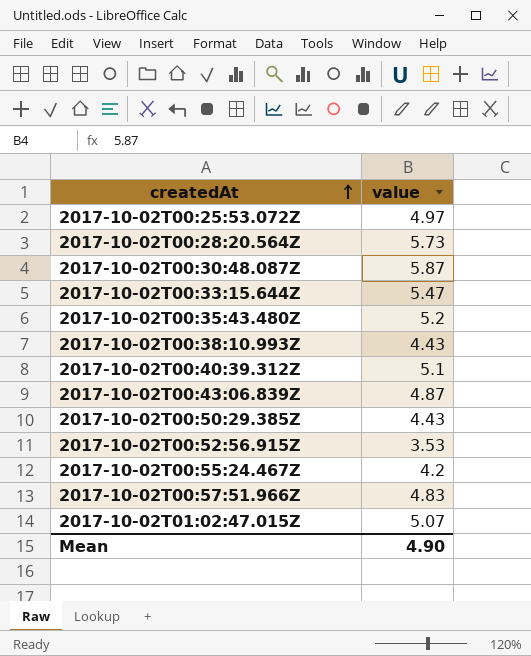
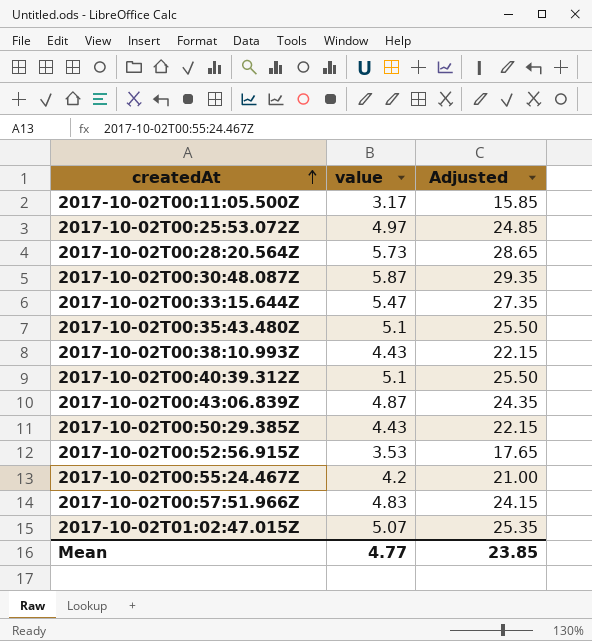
column Adjusted | formula: none -> [value] * 5
row 2017-10-02T00:11:05.500Z: none -> 3.17 | 15.85
2017-10-02T00:35:43.480Z | value: 5.2 -> 5.1
Mean | value: 4.90 -> 4.77

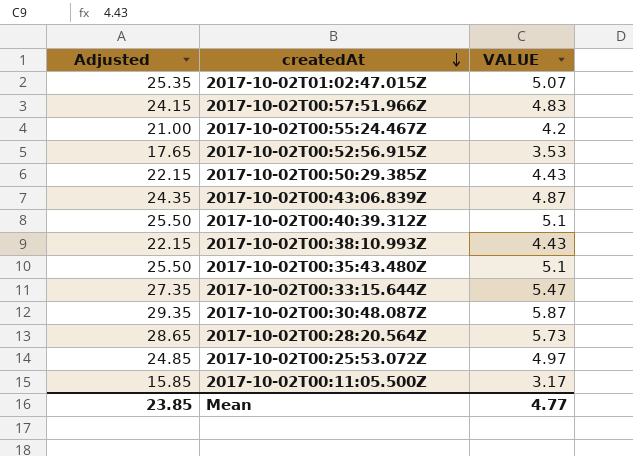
row order: createdAt ascending -> createdAt descending
column Adjusted | position: 3 -> 1
column name: value -> VALUE

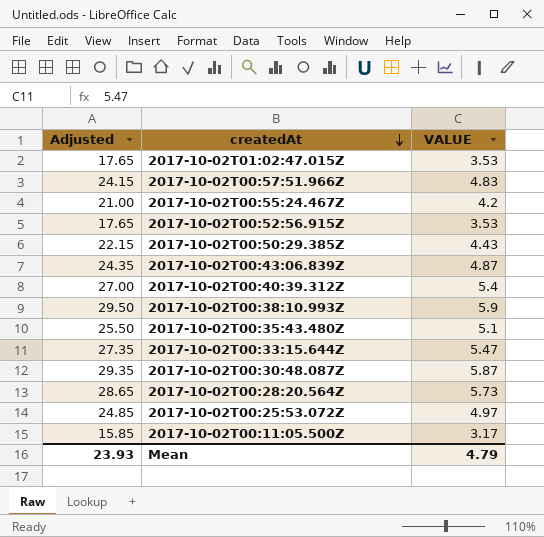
2017-10-02T01:02:47.015Z | Adjusted: 25.35 -> 17.65
2017-10-02T01:02:47.015Z | VALUE: 5.07 -> 3.53
2017-10-02T00:40:39.312Z | Adjusted: 25.50 -> 27.00
2017-10-02T00:40:39.312Z | VALUE: 5.1 -> 5.4
2017-10-02T00:38:10.993Z | Adjusted: 22.15 -> 29.50
2017-10-02T00:38:10.993Z | VALUE: 4.43 -> 5.9
Mean | Adjusted: 23.85 -> 23.93
Mean | VALUE: 4.77 -> 4.79

